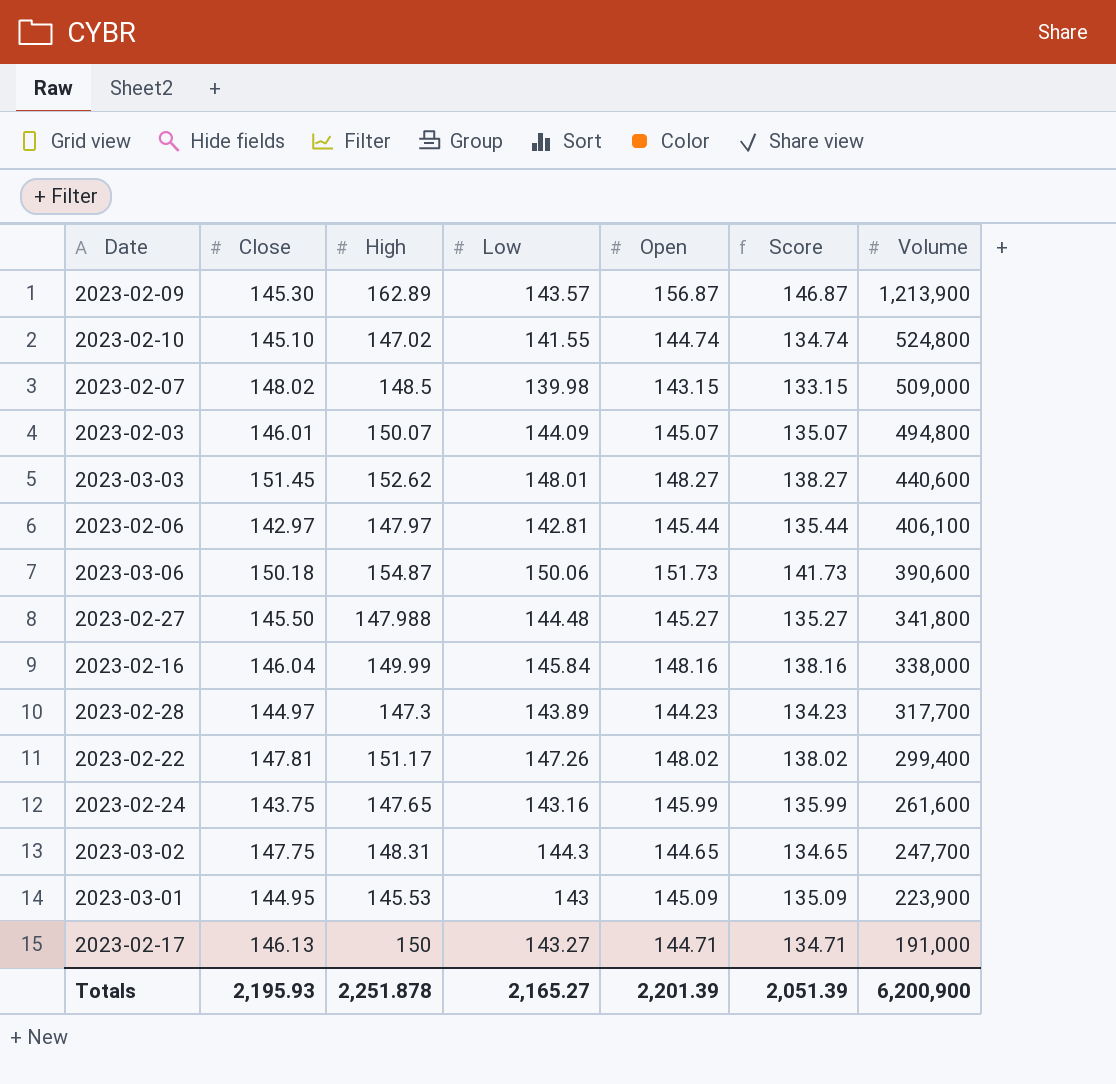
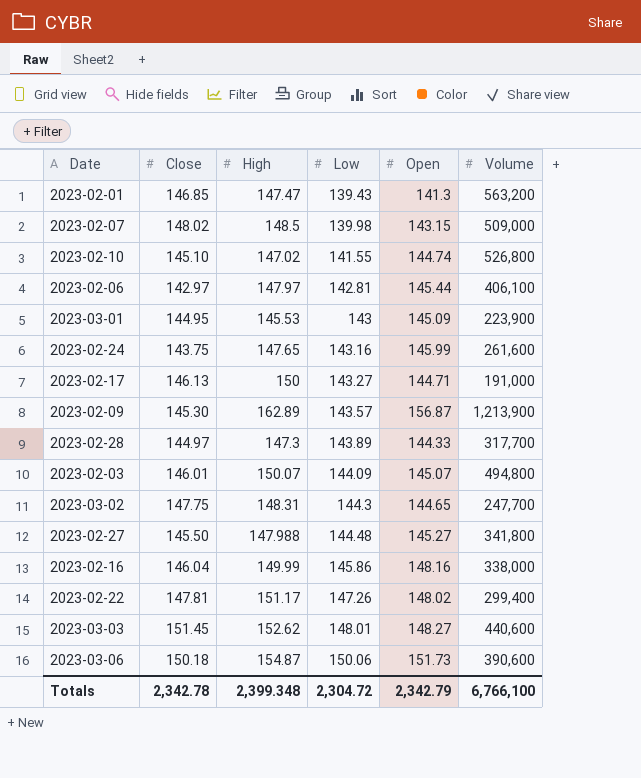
row order: Volume descending -> Low ascending
column Score | formula: [Open] - 10 -> none
row 2023-02-01: none -> 146.85 | 147.47 | 139.43 | 141.3 | 563,200
2023-02-10 | Volume: 524,800 -> 526,800
2023-02-28 | Open: 144.23 -> 144.33
2023-02-16 | Low: 145.84 -> 145.86
Totals | Close: 2,195.93 -> 2,342.78
Totals | High: 2,251.878 -> 2,399.348
Totals | Low: 2,165.27 -> 2,304.72
Totals | Open: 2,201.39 -> 2,342.79
Totals | Volume: 6,200,900 -> 6,766,100

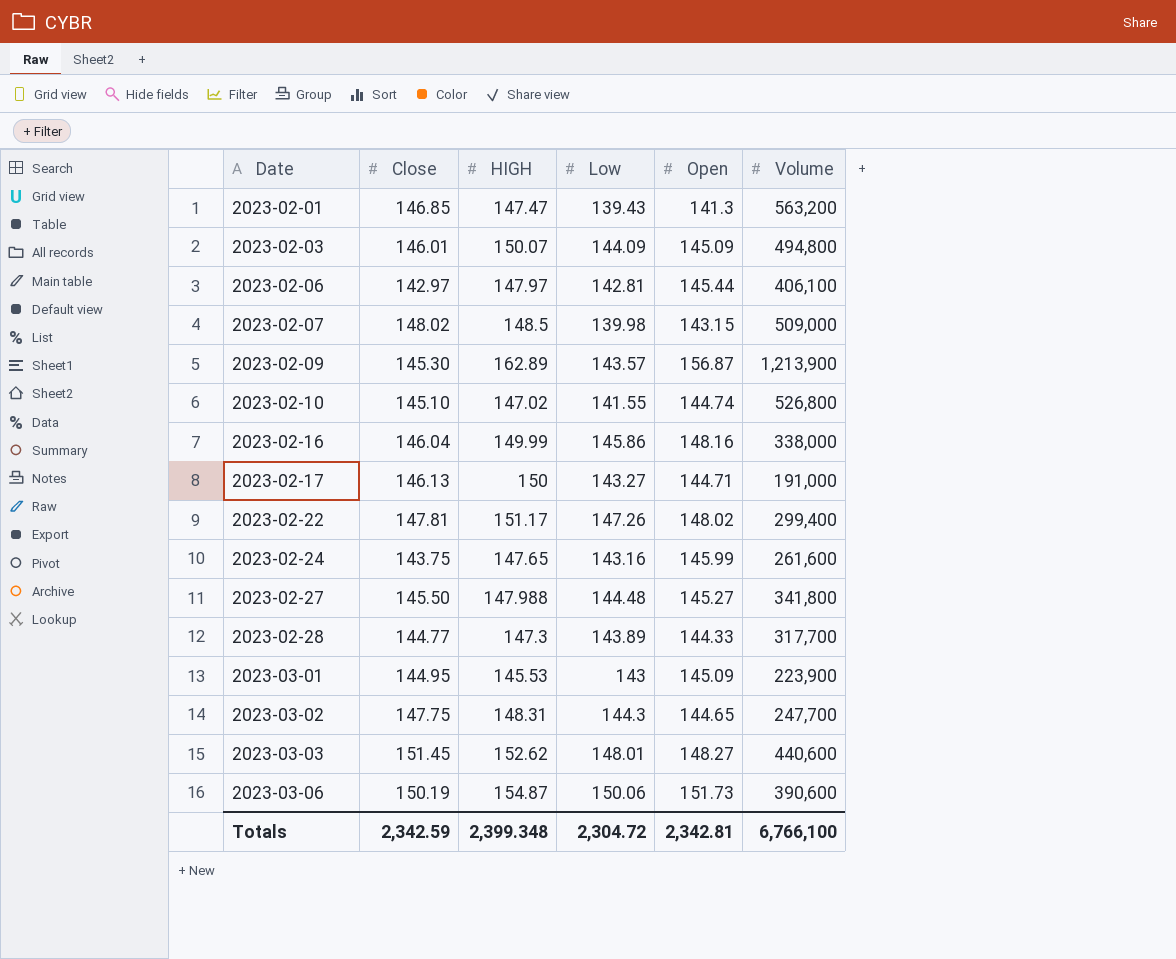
row order: Low ascending -> Date ascending
column name: High -> HIGH
2023-02-03 | Open: 145.07 -> 145.09
2023-02-28 | Close: 144.97 -> 144.77
2023-03-06 | Close: 150.18 -> 150.19
Totals | Close: 2,342.78 -> 2,342.59
Totals | Open: 2,342.79 -> 2,342.81

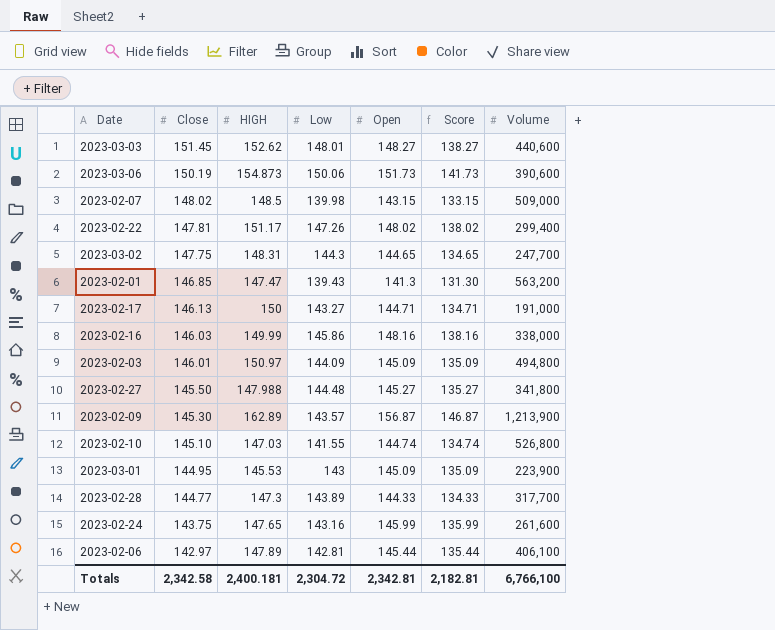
row order: Date ascending -> Close descending
column Score | formula: none -> [Open] - 10
2023-03-06 | HIGH: 154.87 -> 154.873
2023-02-16 | Close: 146.04 -> 146.03
2023-02-03 | HIGH: 150.07 -> 150.97
2023-02-10 | HIGH: 147.02 -> 147.03
2023-02-06 | HIGH: 147.97 -> 147.89
Totals | Close: 2,342.59 -> 2,342.58
Totals | HIGH: 2,399.348 -> 2,400.181

